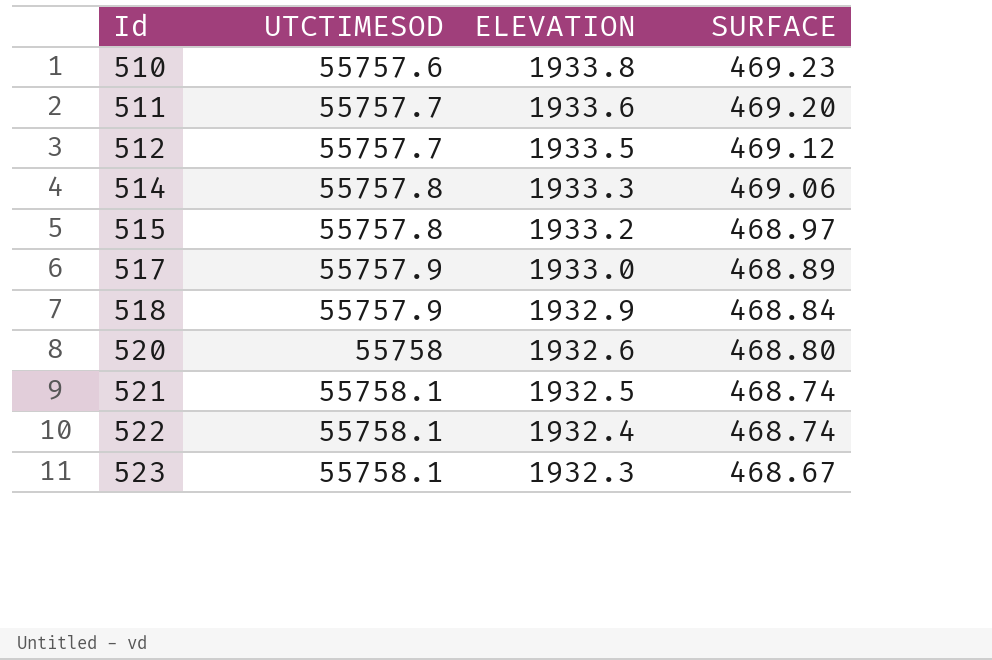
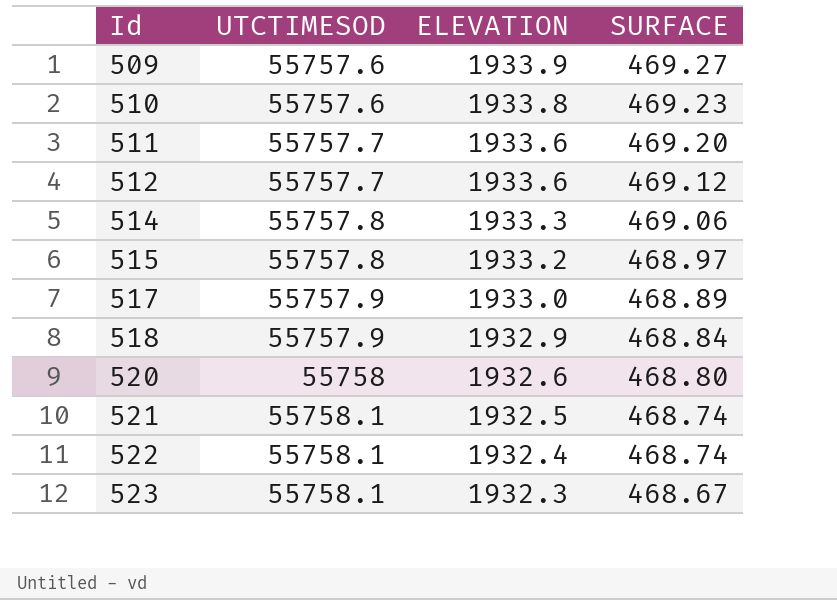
row 509: none -> 55757.6 | 1933.9 | 469.27
512 | ELEVATION: 1933.5 -> 1933.6

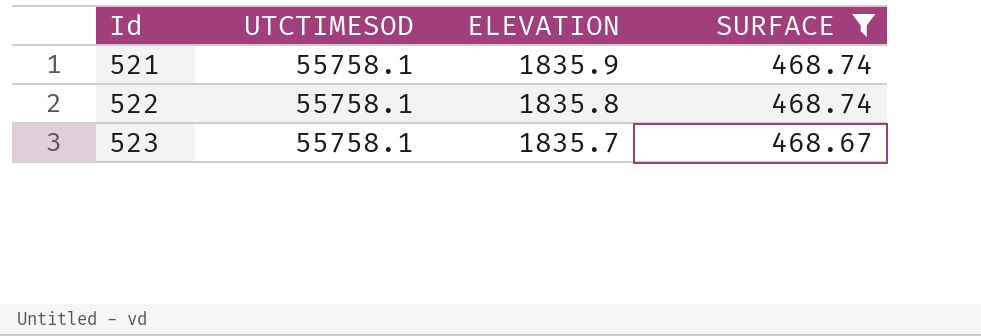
filter: none -> SURFACE <= 468.74
521 | ELEVATION: 1932.5 -> 1835.9
522 | ELEVATION: 1932.4 -> 1835.8
523 | ELEVATION: 1932.3 -> 1835.7

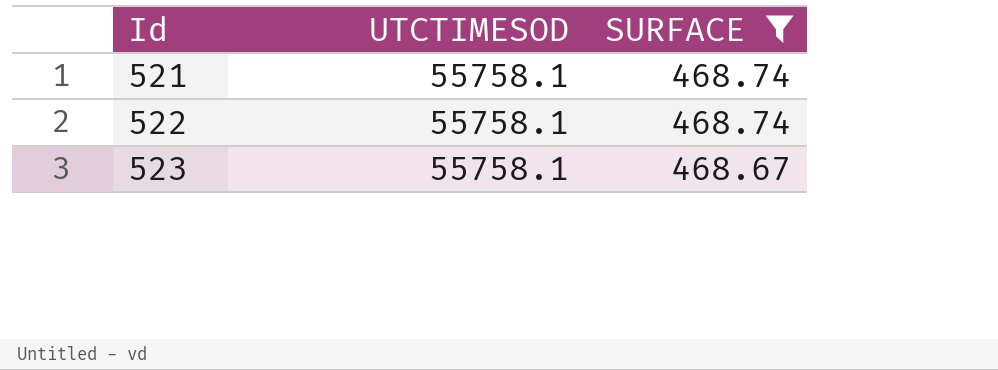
column ELEVATION | position: 3 -> none

